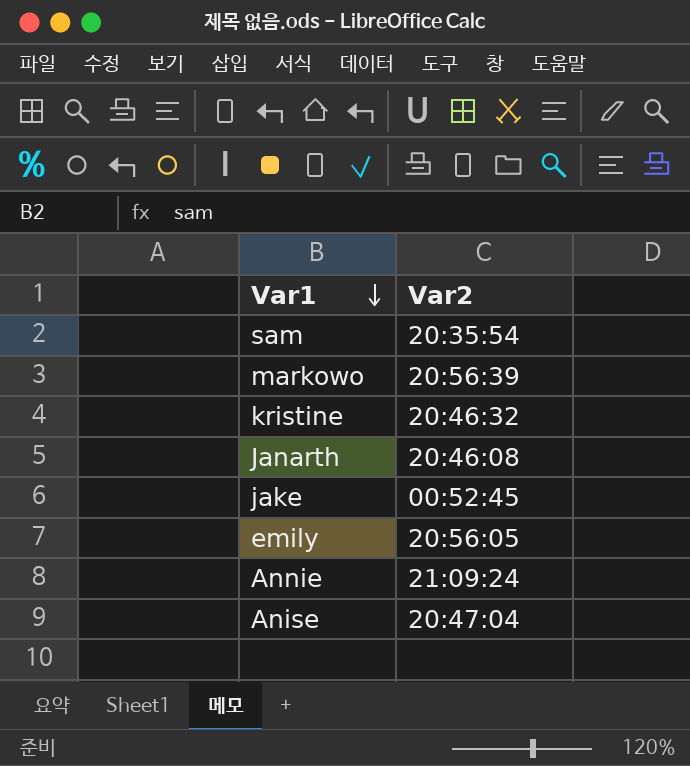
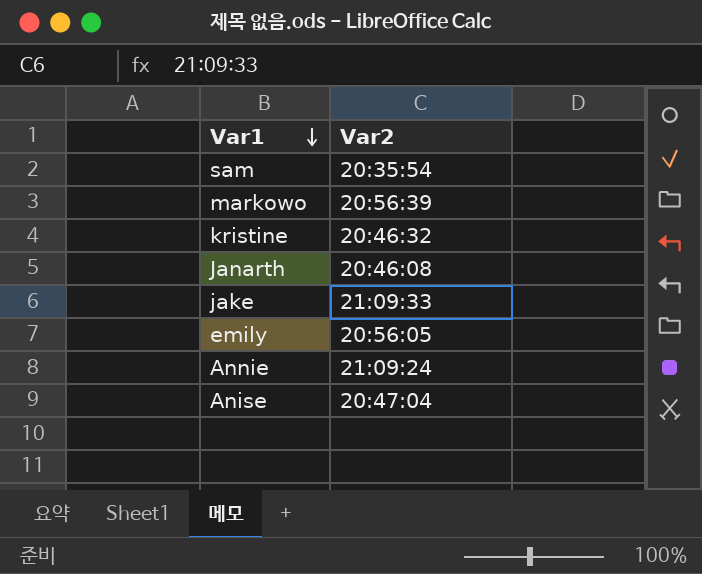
jake | Var2: 00:52:45 -> 21:09:33

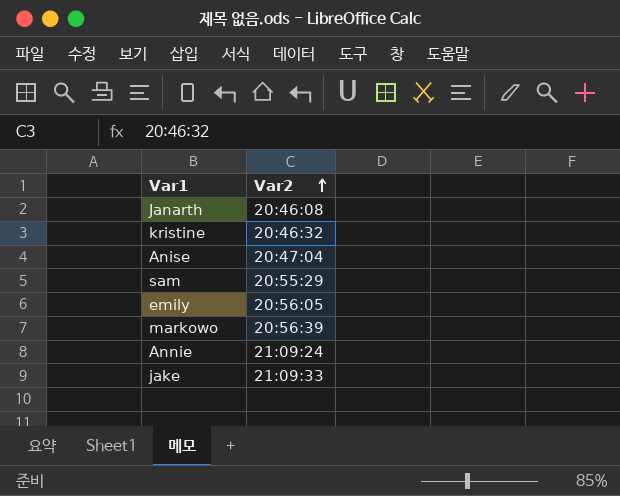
row order: Var1 descending -> Var2 ascending
sam | Var2: 20:35:54 -> 20:55:29

